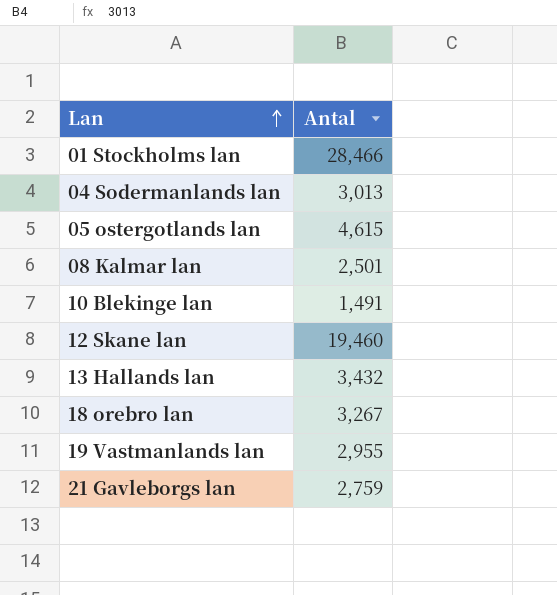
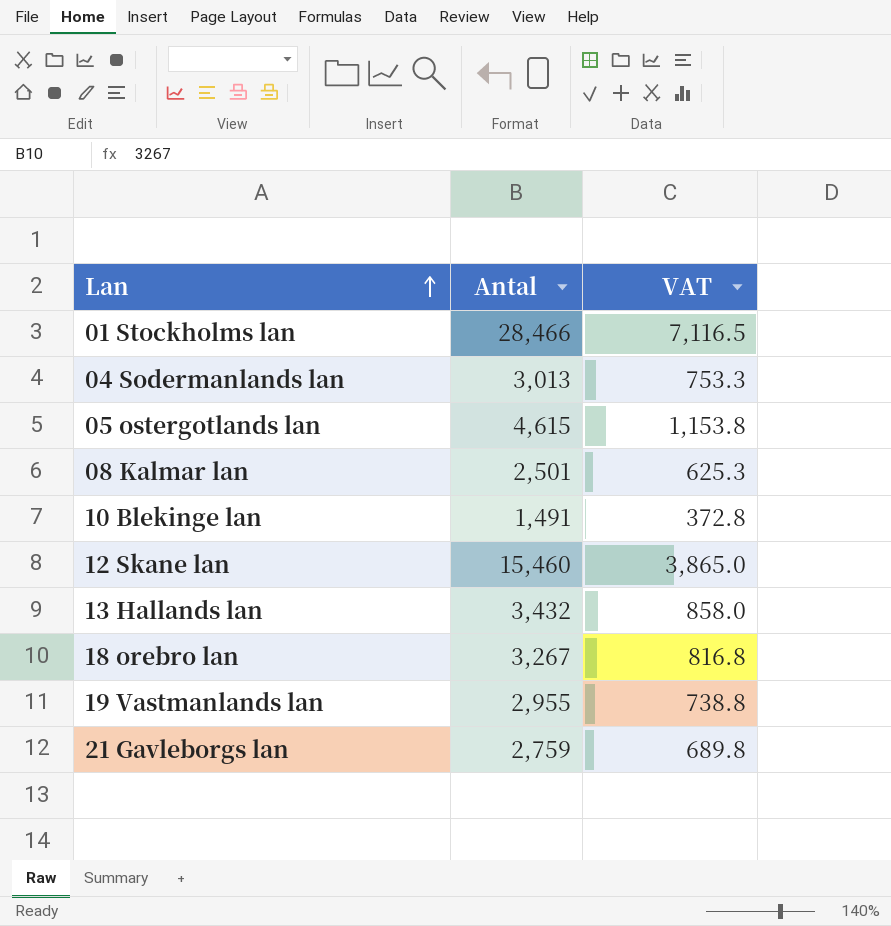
column VAT | formula: none -> [Antal] * 0.25
12 Skane lan | Antal: 19,460 -> 15,460

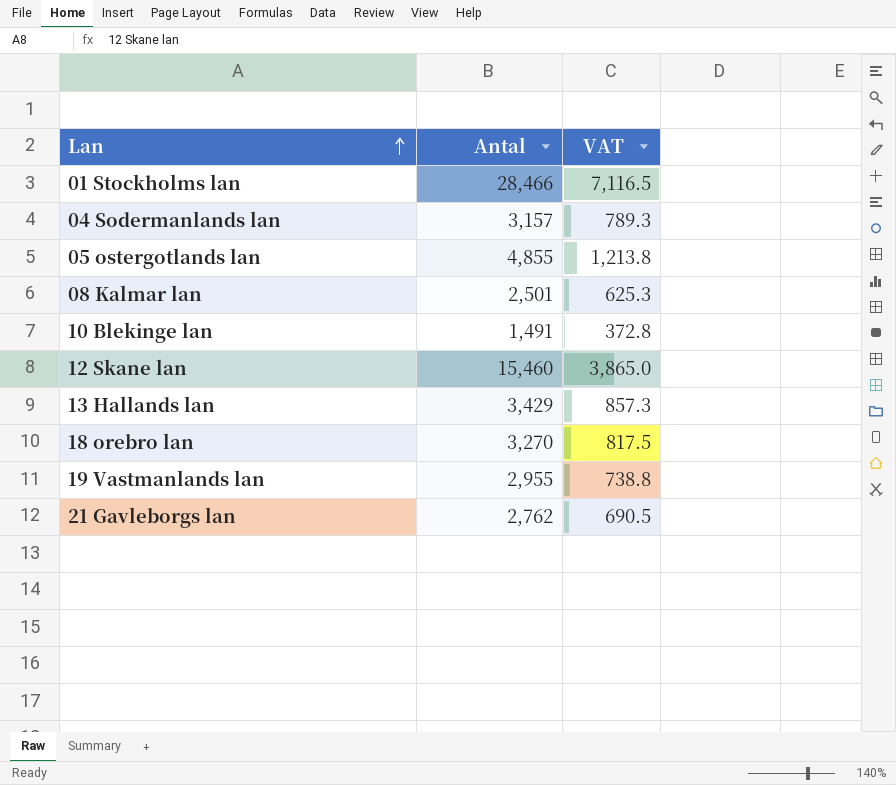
04 Sodermanlands lan | Antal: 3,013 -> 3,157
04 Sodermanlands lan | VAT: 753.3 -> 789.3
05 ostergotlands lan | Antal: 4,615 -> 4,855
05 ostergotlands lan | VAT: 1,153.8 -> 1,213.8
13 Hallands lan | Antal: 3,432 -> 3,429
13 Hallands lan | VAT: 858.0 -> 857.3
18 orebro lan | Antal: 3,267 -> 3,270
18 orebro lan | VAT: 816.8 -> 817.5
21 Gavleborgs lan | Antal: 2,759 -> 2,762
21 Gavleborgs lan | VAT: 689.8 -> 690.5

